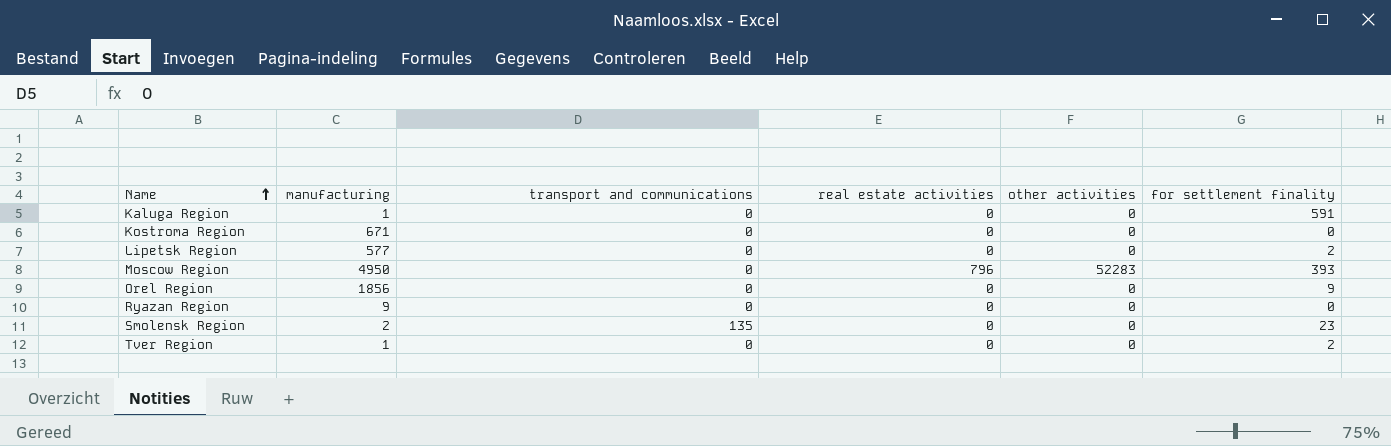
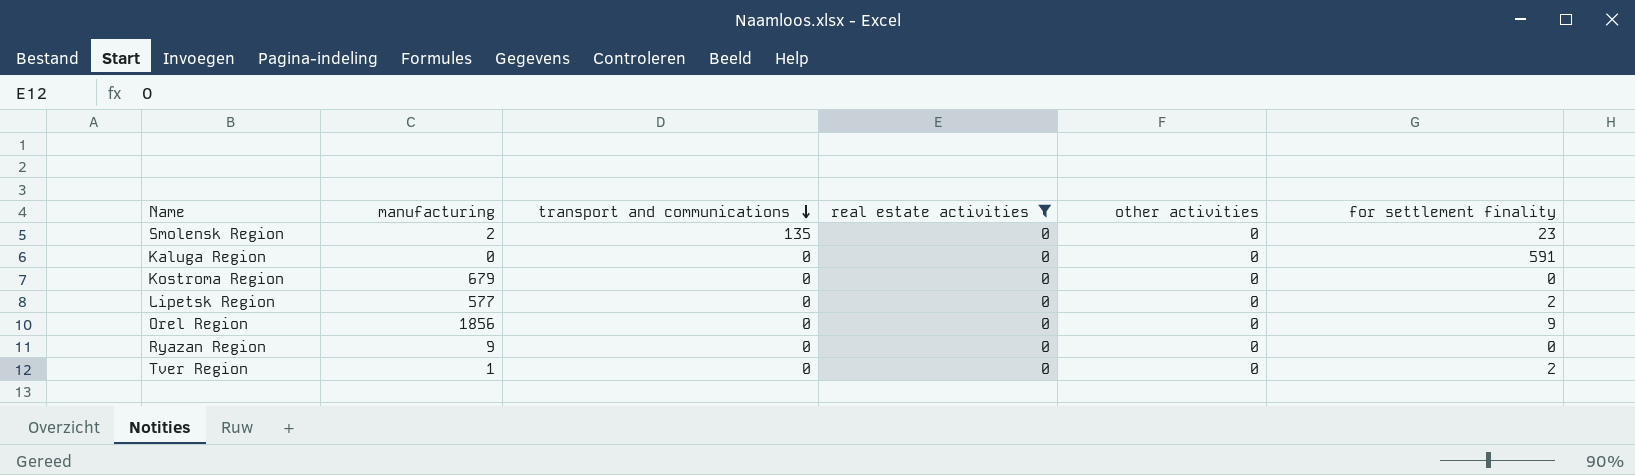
filter: none -> real estate activities = 0
row order: Name ascending -> transport and communications descending
Kaluga Region | manufacturing: 1 -> 0
Kostroma Region | manufacturing: 671 -> 679

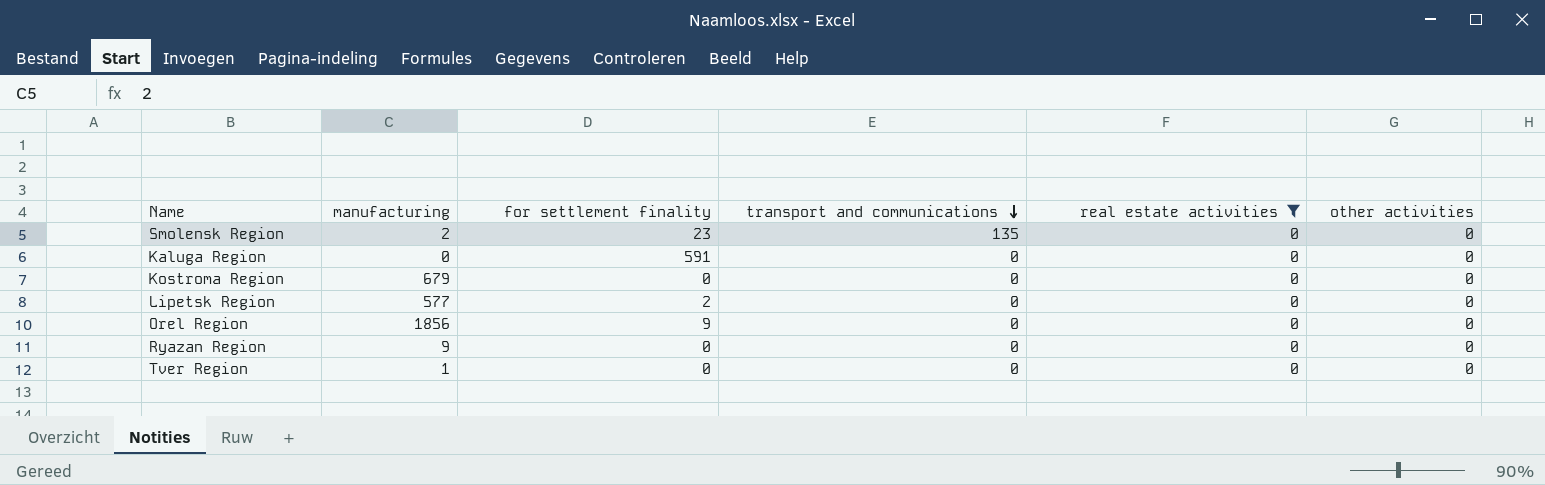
column for settlement finality | position: 6 -> 3
Tver Region | for settlement finality: 2 -> 0

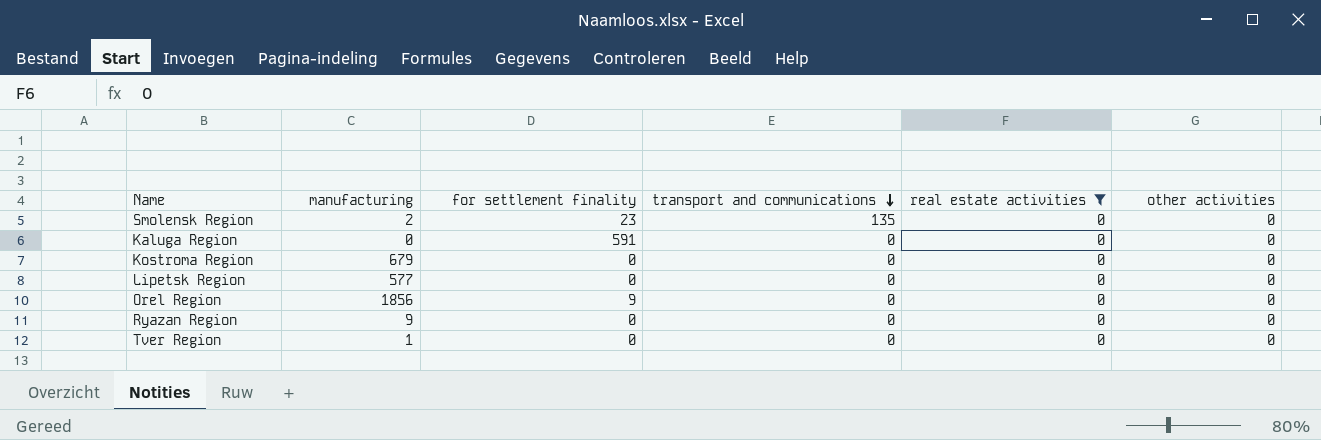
Lipetsk Region | for settlement finality: 2 -> 0

